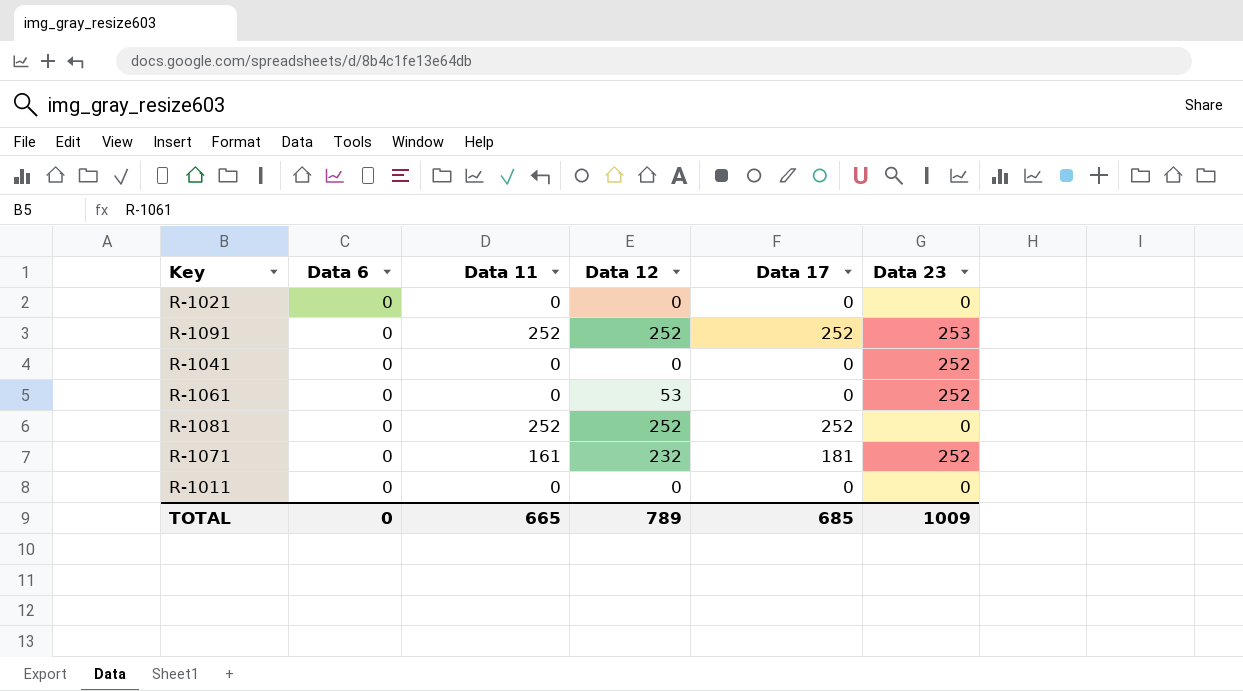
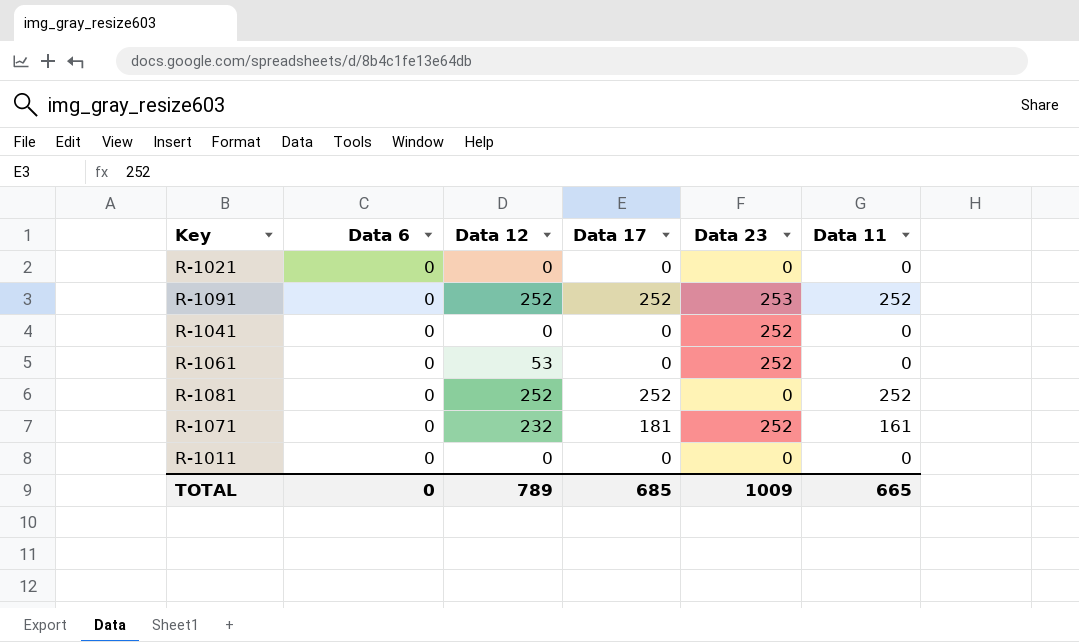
column Data 11 | position: 3 -> 6

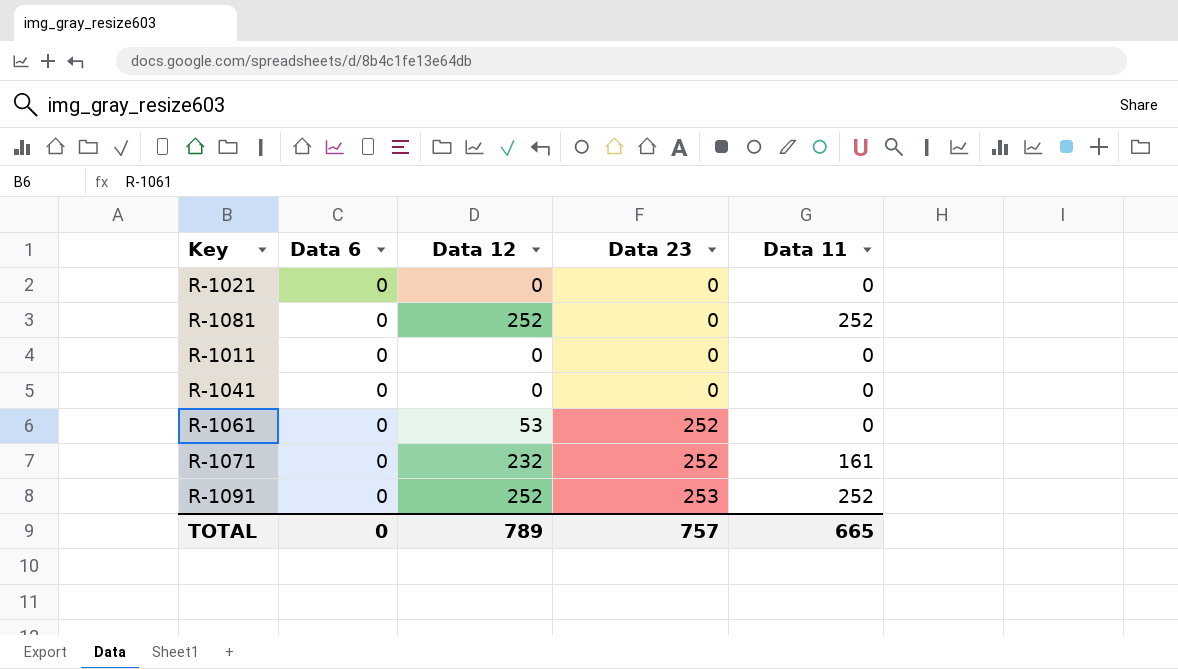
row order: none -> Data 23 ascending
column Data 17 | position: 4 -> none
R-1041 | Data 23: 252 -> 0
TOTAL | Data 23: 1009 -> 757

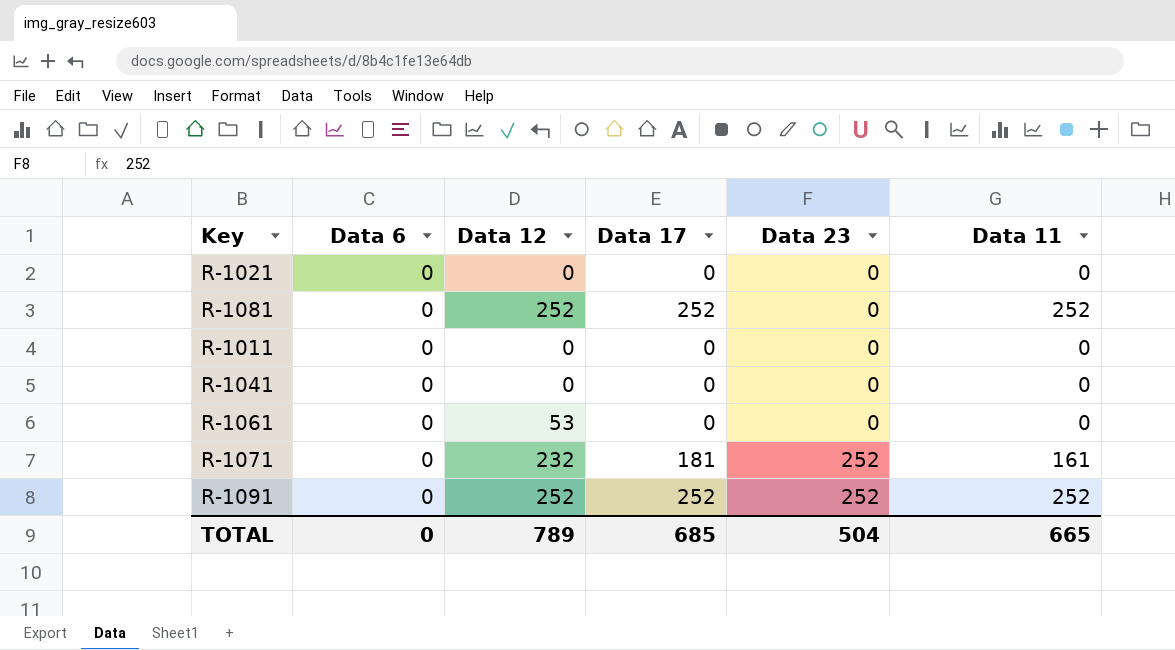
column Data 17 | position: none -> 4
R-1061 | Data 23: 252 -> 0
R-1091 | Data 23: 253 -> 252
TOTAL | Data 23: 757 -> 504

